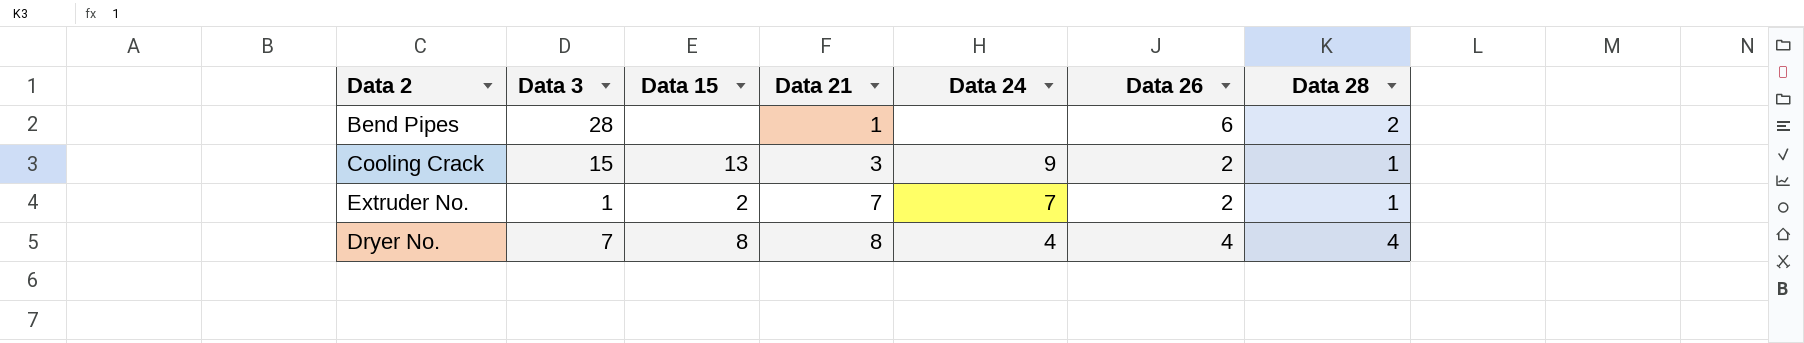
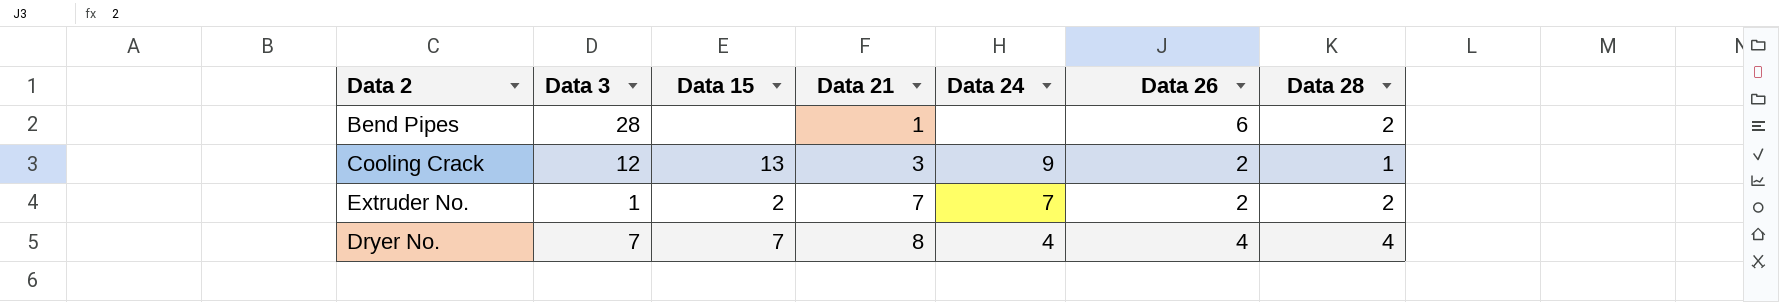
Cooling Crack | Data 3: 15 -> 12
Extruder No. | Data 28: 1 -> 2
Dryer No. | Data 15: 8 -> 7

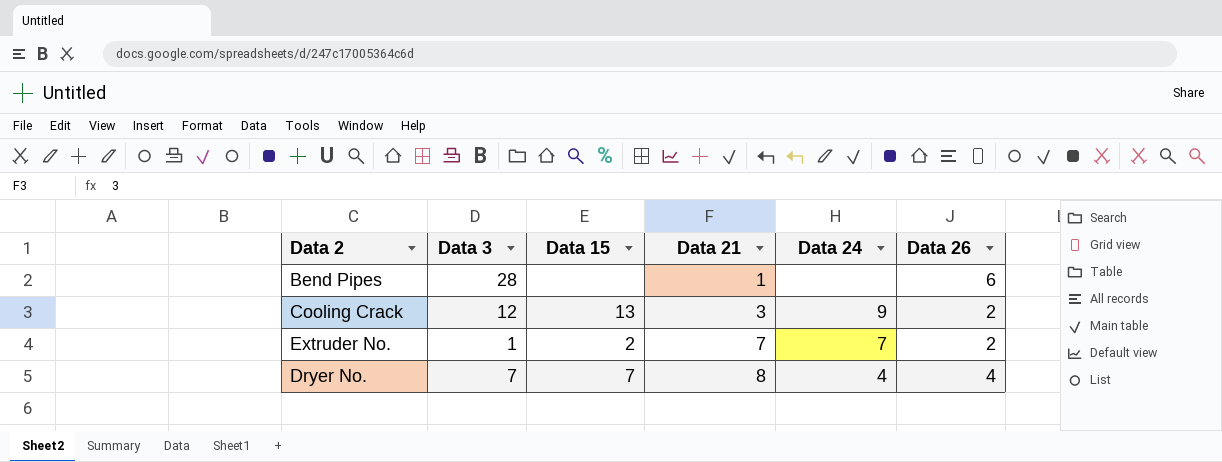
column Data 28 | position: 7 -> none

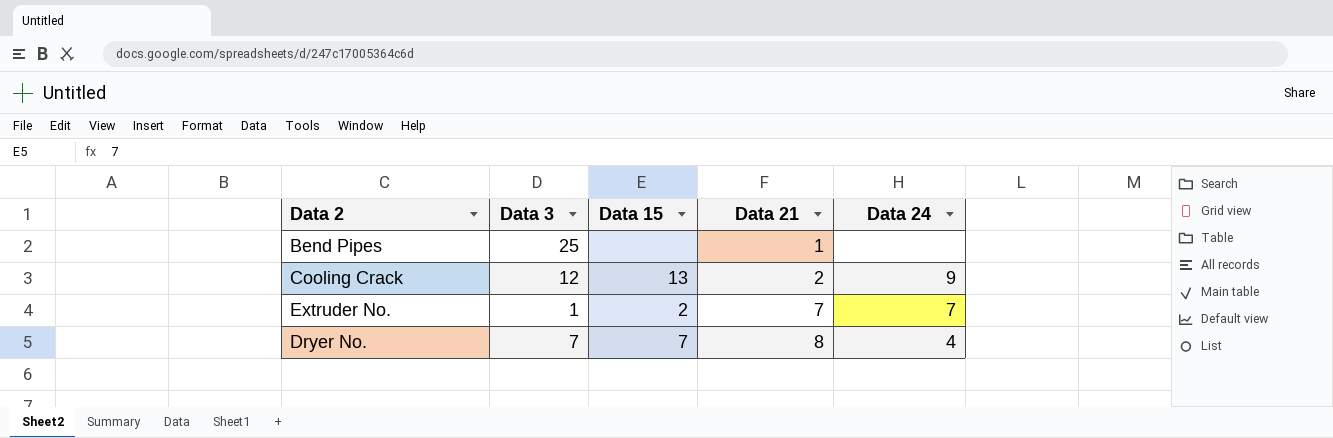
column Data 26 | position: 6 -> none
Bend Pipes | Data 3: 28 -> 25
Cooling Crack | Data 21: 3 -> 2

